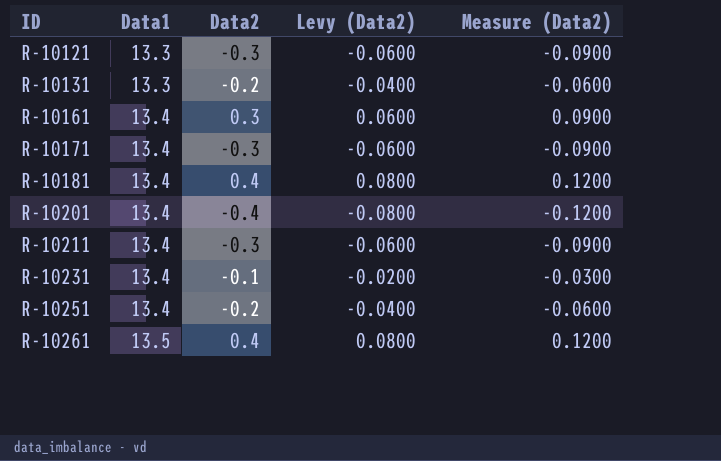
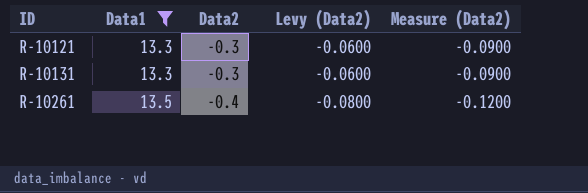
filter: none -> Data1 != 13.4
R-10131 | Data2: -0.2 -> -0.3
R-10131 | Levy (Data2): -0.0400 -> -0.0600
R-10131 | Measure (Data2): -0.0600 -> -0.0900
R-10261 | Data2: 0.4 -> -0.4
R-10261 | Levy (Data2): 0.0800 -> -0.0800
R-10261 | Measure (Data2): 0.1200 -> -0.1200

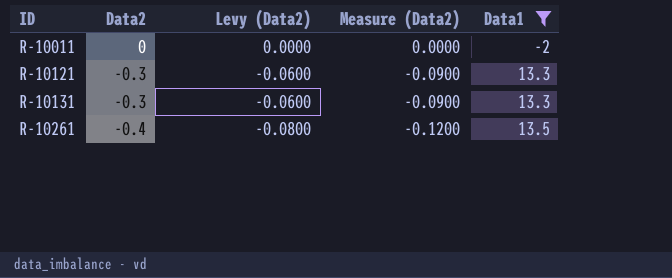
column Data1 | position: 2 -> 5
row R-10011: none -> 0 | 0.0000 | 0.0000 | -2

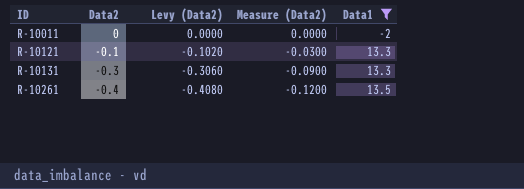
column Levy (Data2) | formula: [Data2] * 0.2 -> [Data2] * 1.02
R-10121 | Data2: -0.3 -> -0.1
R-10121 | Measure (Data2): -0.0900 -> -0.0300

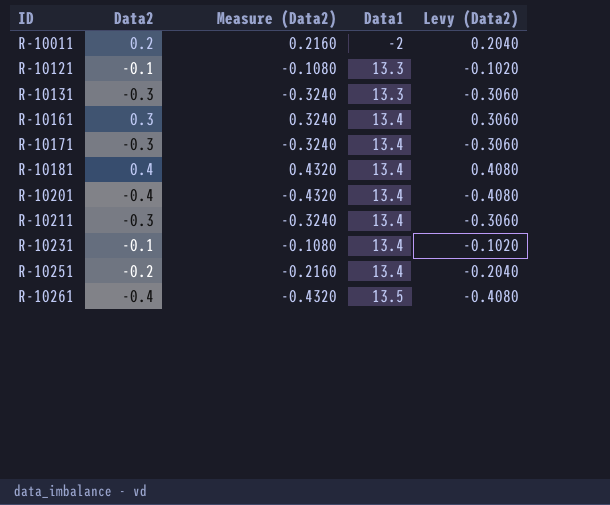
filter: Data1 != 13.4 -> none
column Measure (Data2) | formula: [Data2] * 0.3 -> [Data2] * 1.08
column Levy (Data2) | position: 3 -> 5
R-10011 | Data2: 0 -> 0.2
R-10011 | Levy (Data2): 0.0000 -> 0.2040

